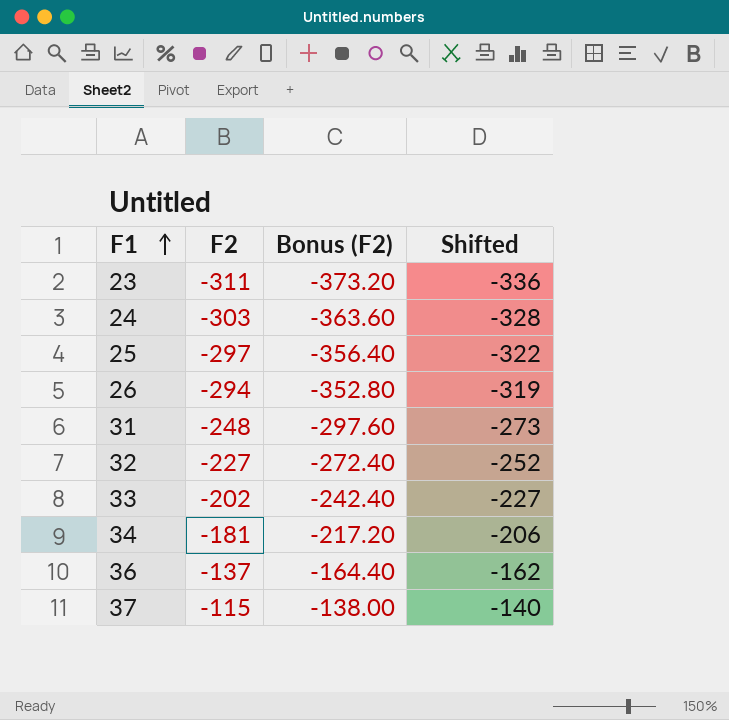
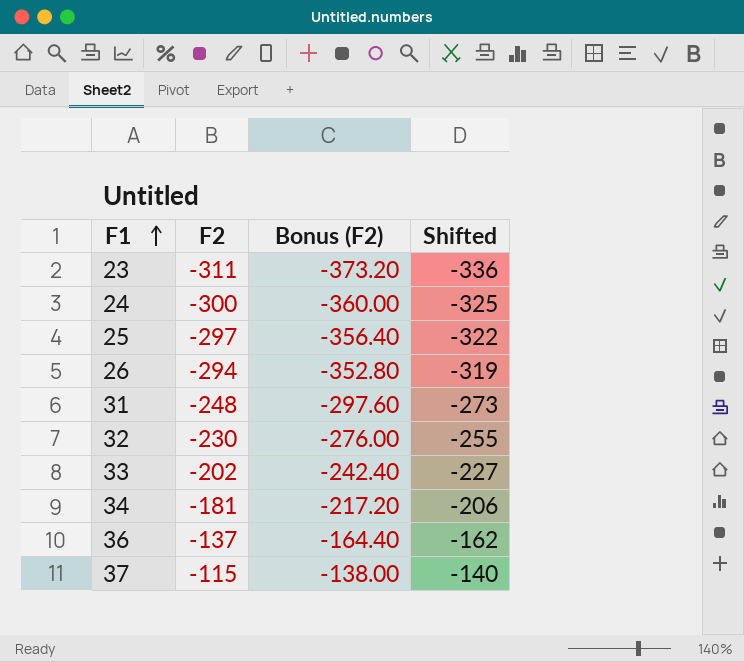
24 | F2: -303 -> -300
24 | Bonus (F2): -363.60 -> -360.00
24 | Shifted: -328 -> -325
32 | F2: -227 -> -230
32 | Bonus (F2): -272.40 -> -276.00
32 | Shifted: -252 -> -255

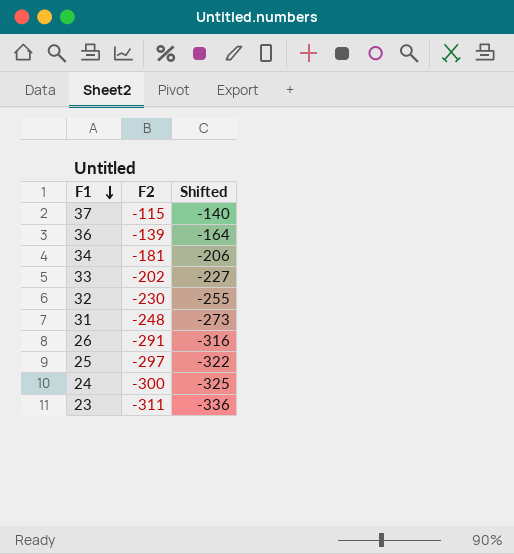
row order: F1 ascending -> F1 descending
column Bonus (F2) | formula: [F2] * 1.2 -> none
36 | F2: -137 -> -139
36 | Shifted: -162 -> -164
26 | F2: -294 -> -291
26 | Shifted: -319 -> -316

